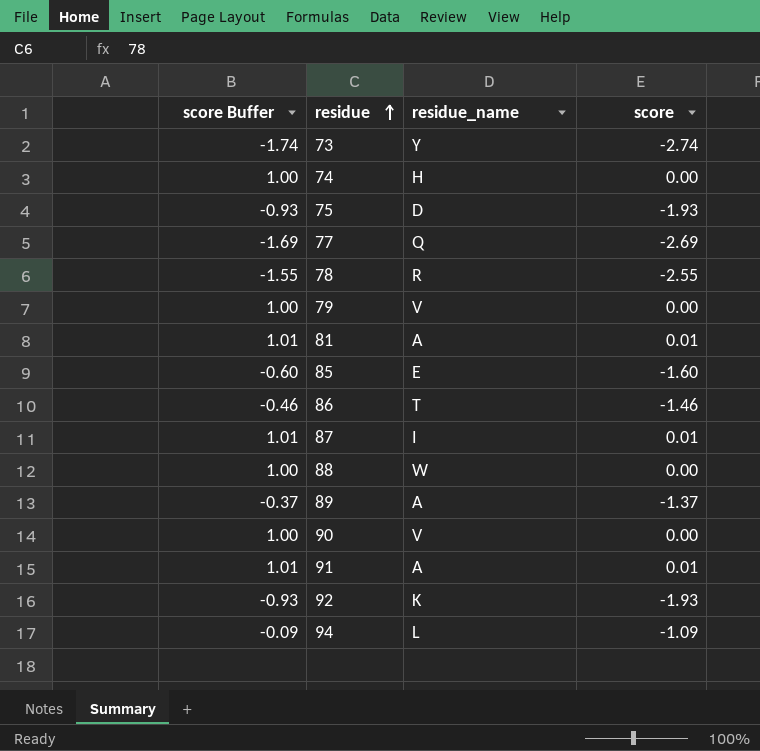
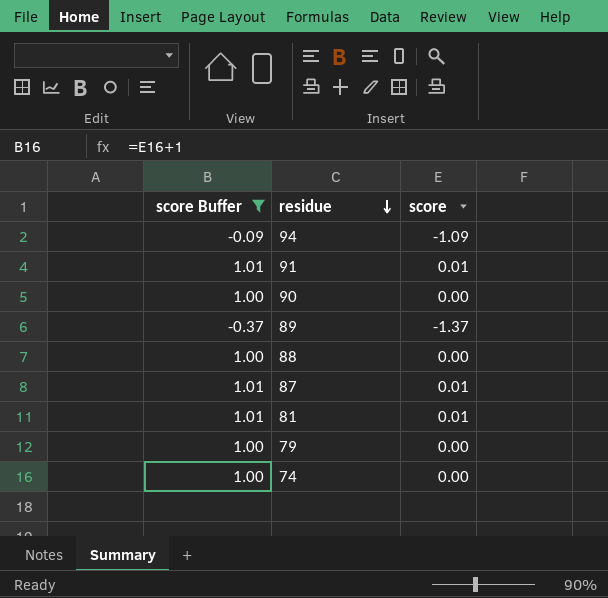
filter: none -> score Buffer >= -0.37
row order: residue ascending -> residue descending
column residue_name | position: 3 -> none

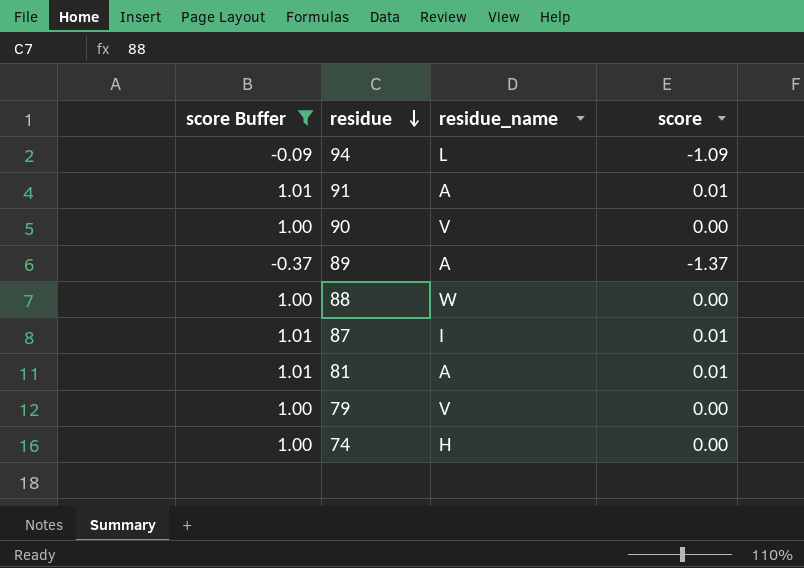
column residue_name | position: none -> 3

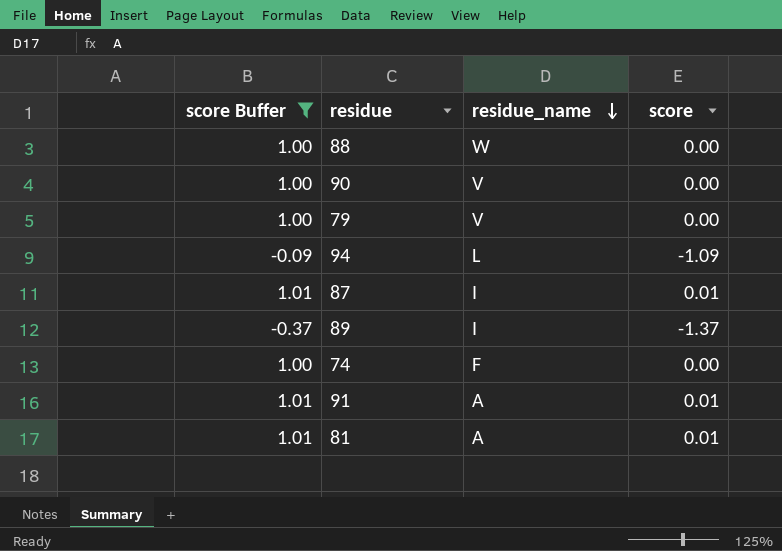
row order: residue descending -> residue_name descending
89 | residue_name: A -> I
74 | residue_name: H -> F

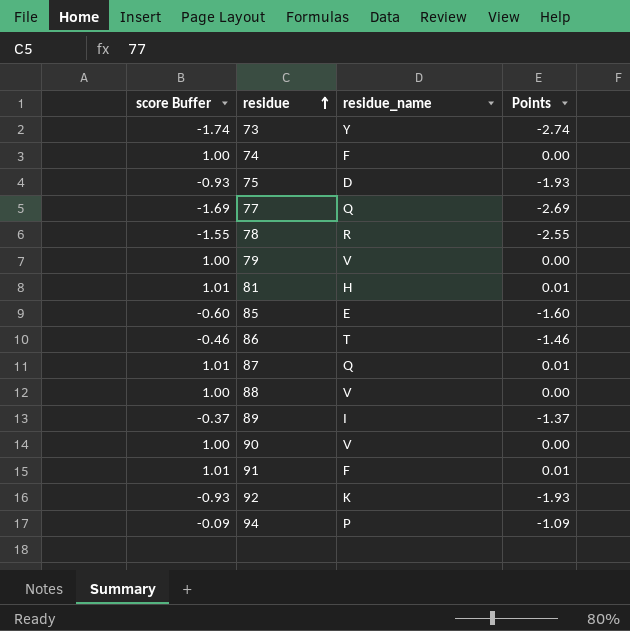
filter: score Buffer >= -0.37 -> none
row order: residue_name descending -> residue ascending
column name: score -> Points
81 | residue_name: A -> H
87 | residue_name: I -> Q
88 | residue_name: W -> V
91 | residue_name: A -> F
94 | residue_name: L -> P

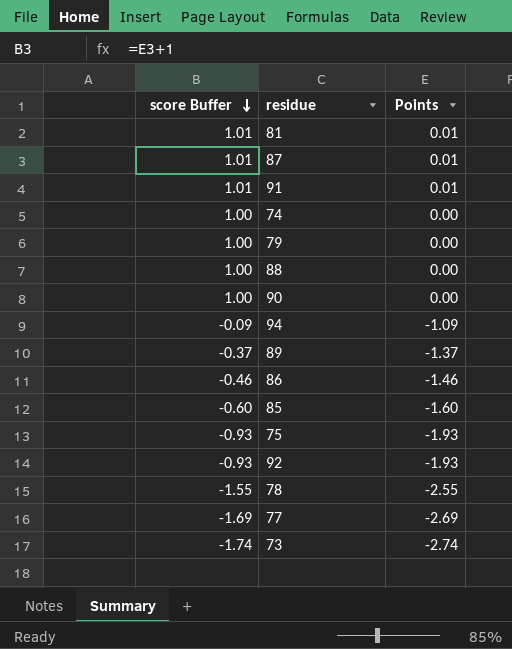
row order: residue ascending -> score Buffer descending
column residue_name | position: 3 -> none

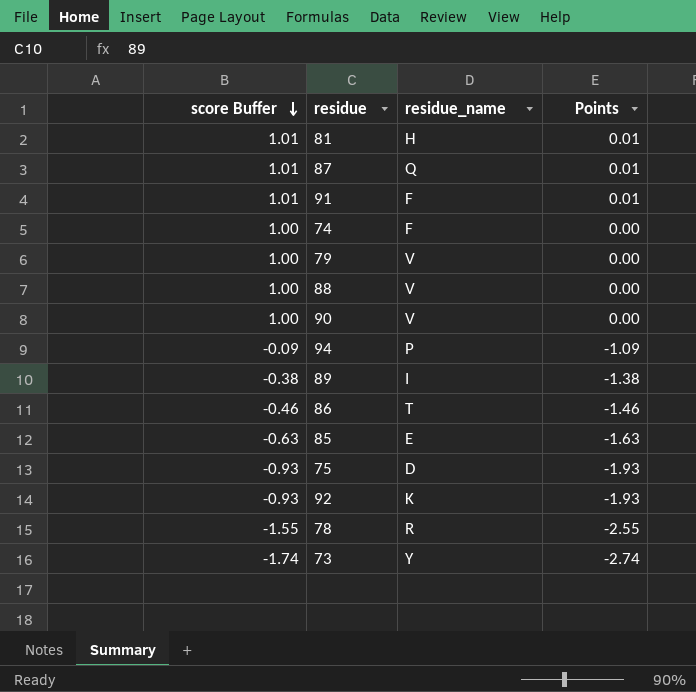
column residue_name | position: none -> 3
row 77: -1.69 | -2.69 -> none
89 | score Buffer: -0.37 -> -0.38
89 | Points: -1.37 -> -1.38
85 | score Buffer: -0.60 -> -0.63
85 | Points: -1.60 -> -1.63

